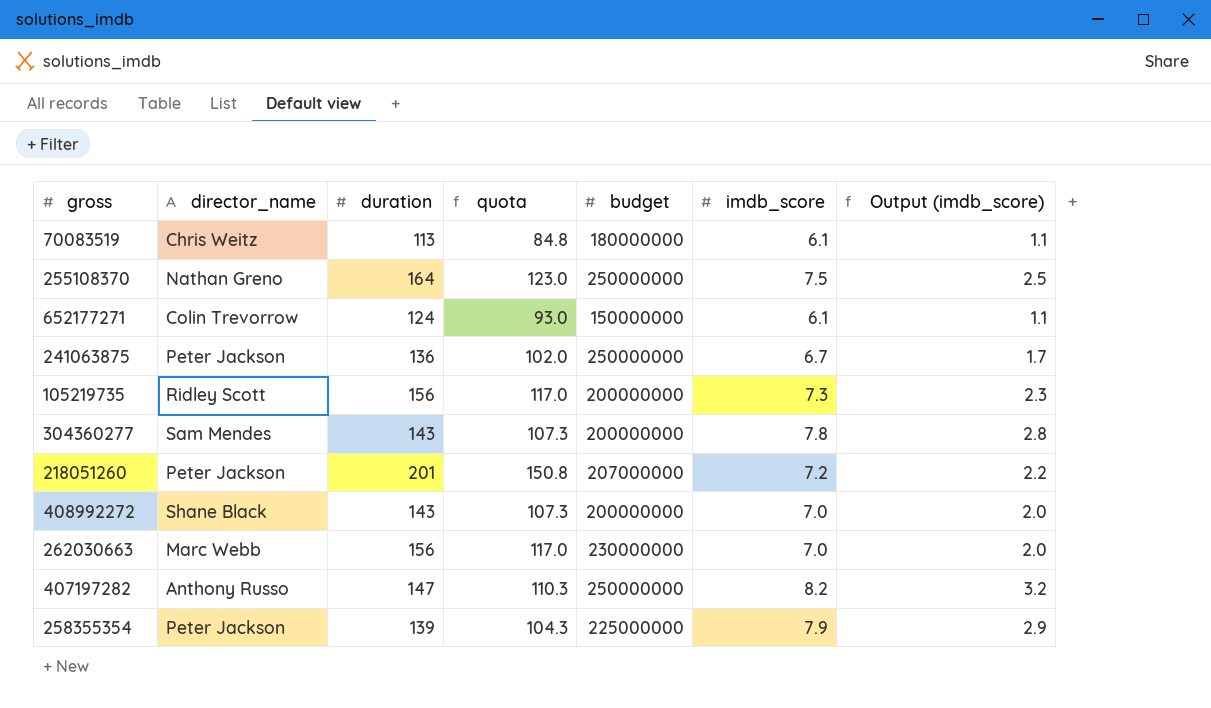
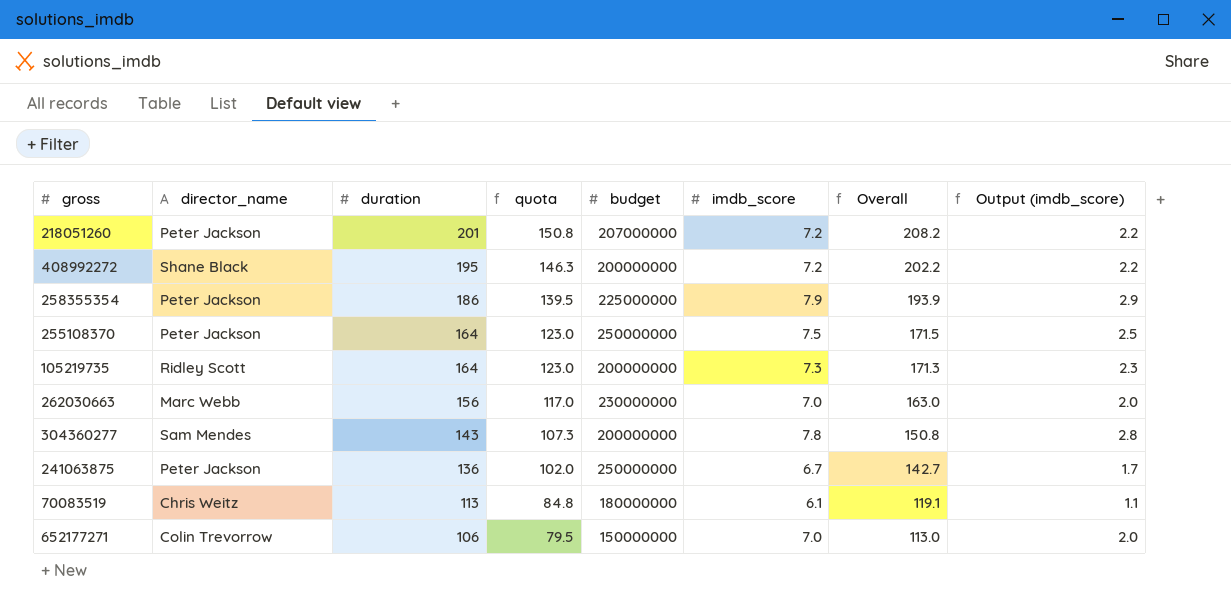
row order: none -> duration descending
column Overall | formula: none -> [duration] + [imdb_score]
row 407197282: Anthony Russo | 147 | 110.3 | 250000000 | 8.2 | 3.2 -> none
408992272 | duration: 143 -> 195
408992272 | quota: 107.3 -> 146.3
408992272 | imdb_score: 7.0 -> 7.2
408992272 | Output (imdb_score): 2.0 -> 2.2
258355354 | duration: 139 -> 186
258355354 | quota: 104.3 -> 139.5
255108370 | director_name: Nathan Greno -> Peter Jackson
105219735 | duration: 156 -> 164
105219735 | quota: 117.0 -> 123.0
652177271 | duration: 124 -> 106
652177271 | quota: 93.0 -> 79.5
652177271 | imdb_score: 6.1 -> 7.0
652177271 | Output (imdb_score): 1.1 -> 2.0

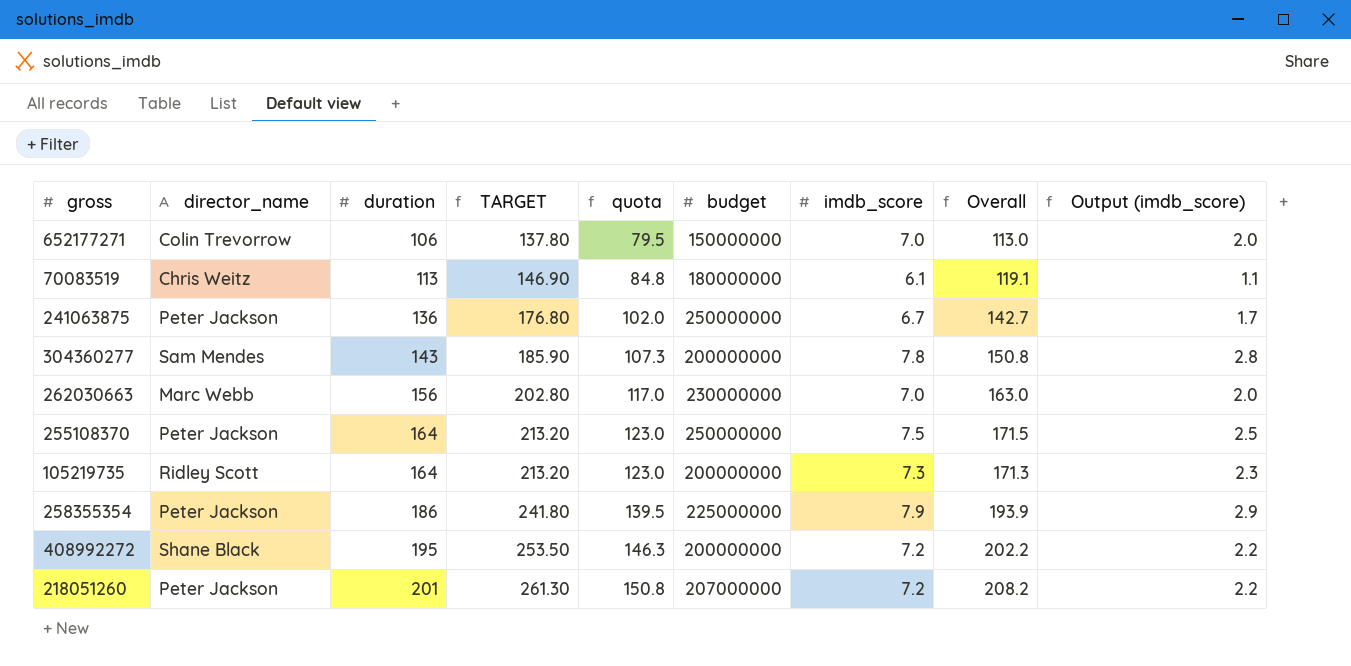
row order: duration descending -> duration ascending
column TARGET | formula: none -> [duration] * 1.3

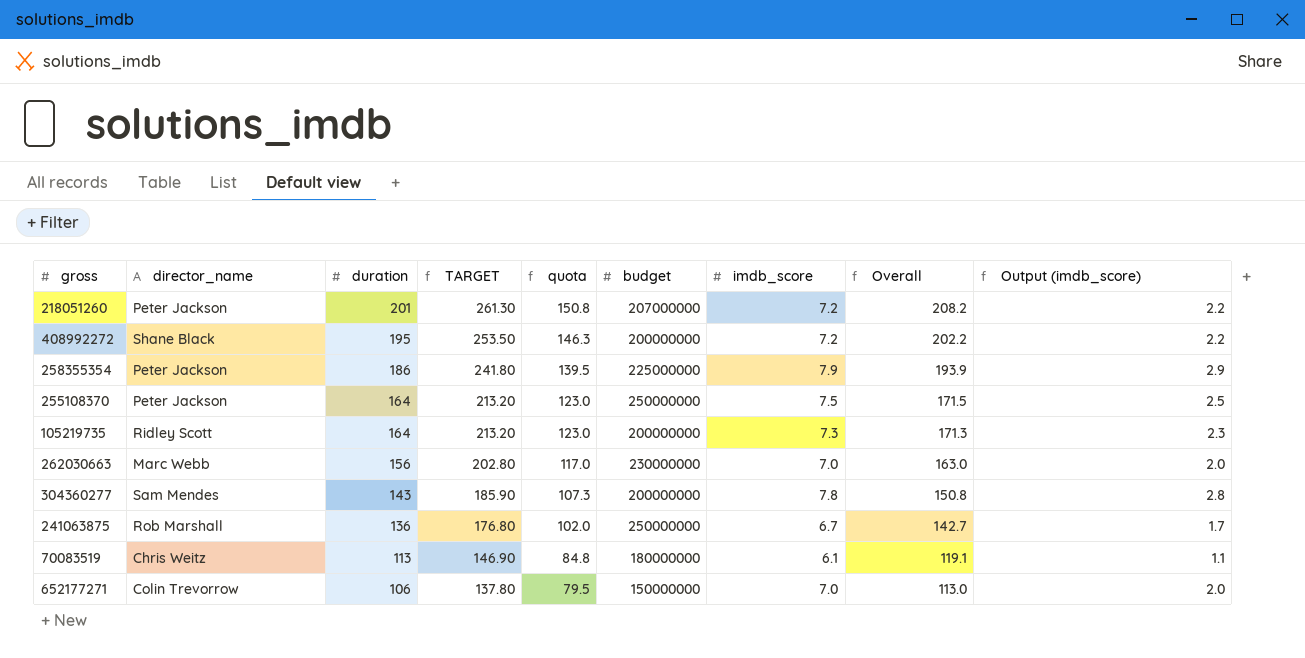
row order: duration ascending -> duration descending
241063875 | director_name: Peter Jackson -> Rob Marshall

